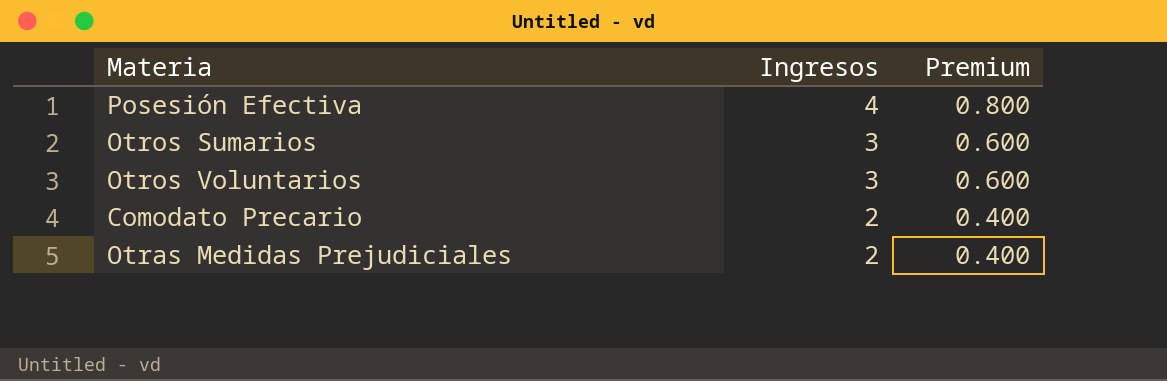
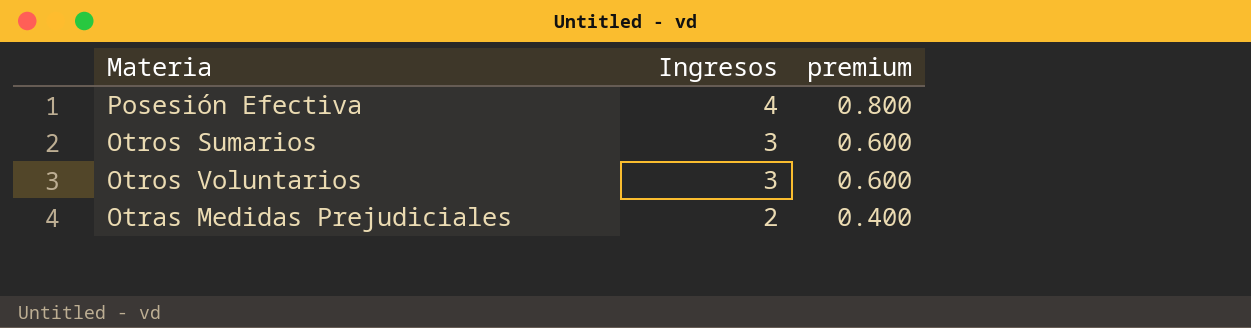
column name: Premium -> premium
row Comodato Precario: 2 | 0.400 -> none

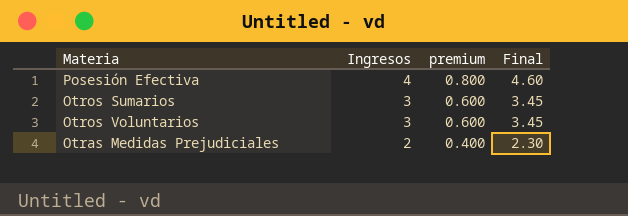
column Final | formula: none -> [Ingresos] * 1.15

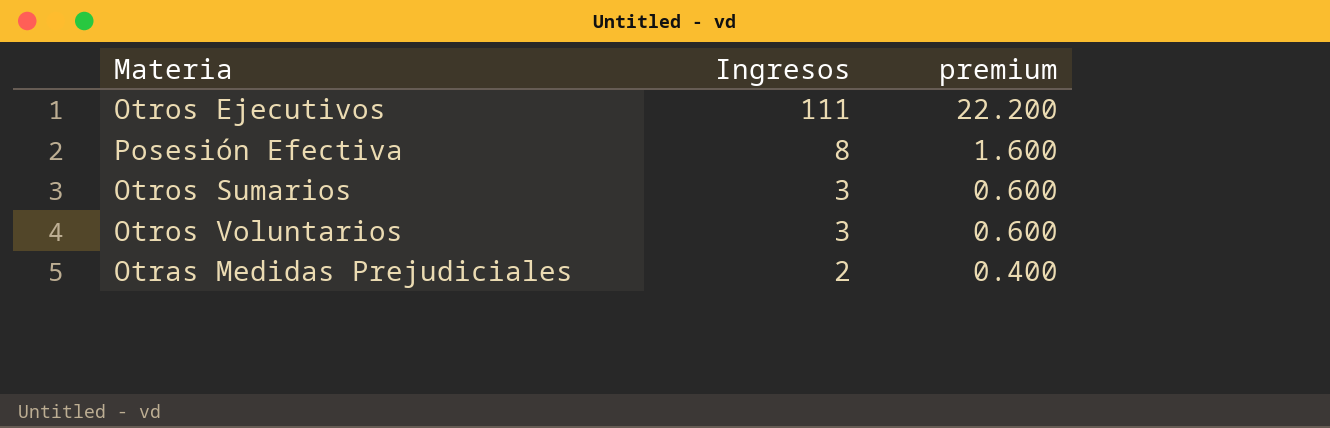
column Final | formula: [Ingresos] * 1.15 -> none
row Otros Ejecutivos: none -> 111 | 22.200
Posesión Efectiva | Ingresos: 4 -> 8
Posesión Efectiva | premium: 0.800 -> 1.600

